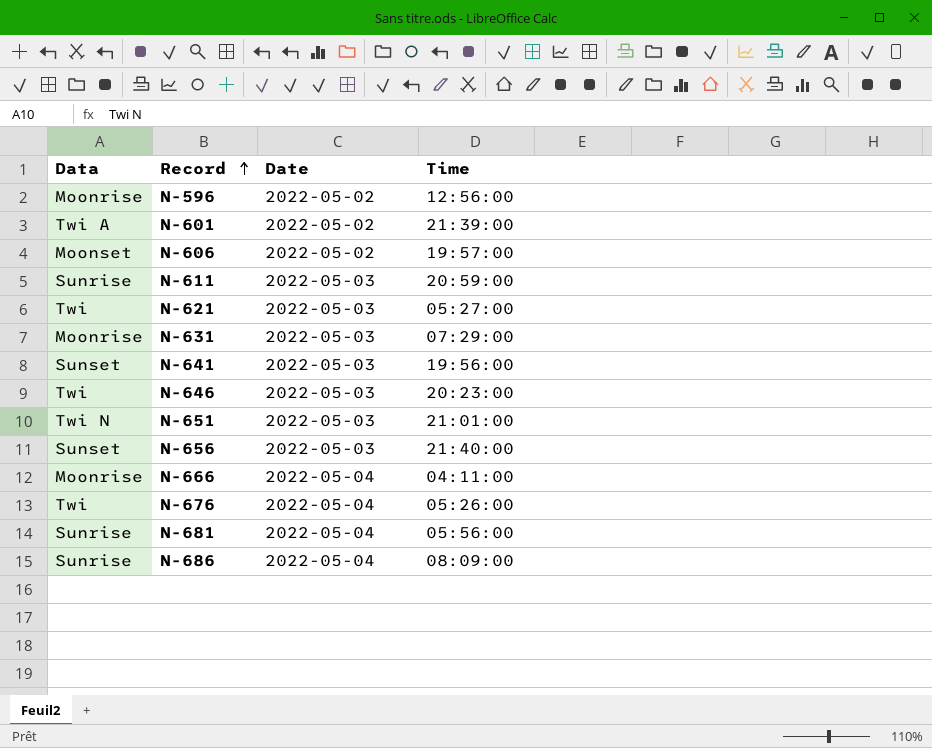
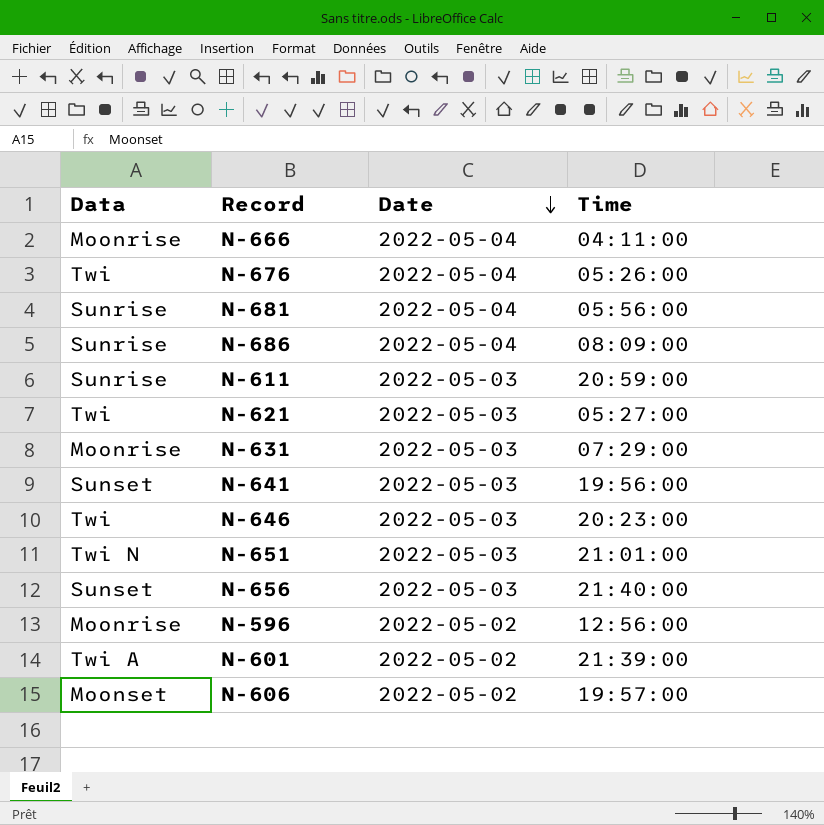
row order: Record ascending -> Date descending

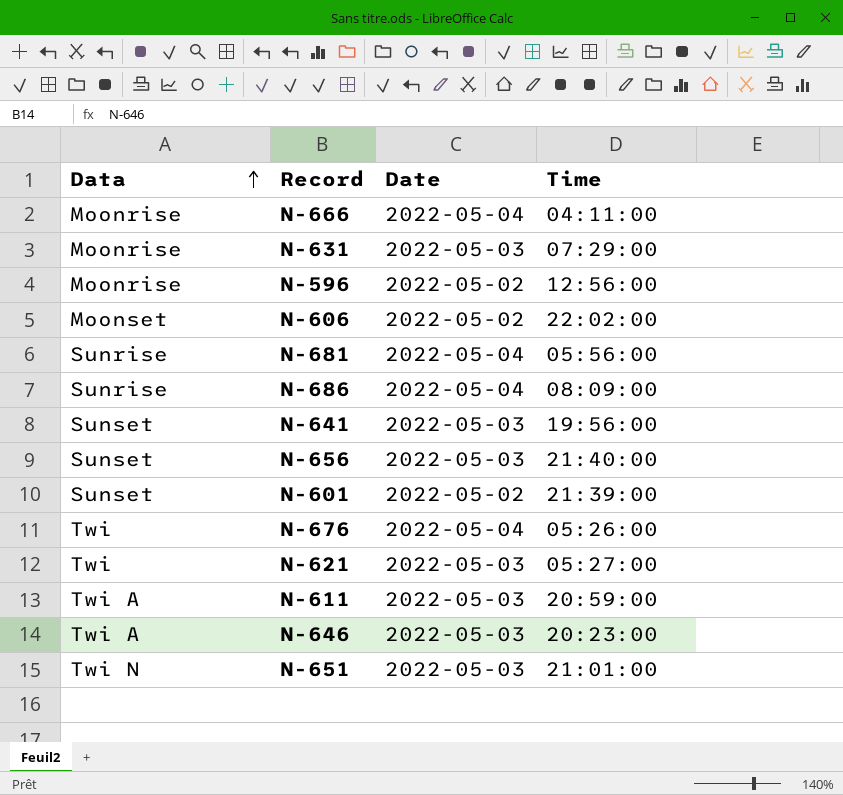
row order: Date descending -> Data ascending
N-606 | Time: 19:57:00 -> 22:02:00
N-601 | Data: Twi A -> Sunset
N-611 | Data: Sunrise -> Twi A
N-646 | Data: Twi -> Twi A

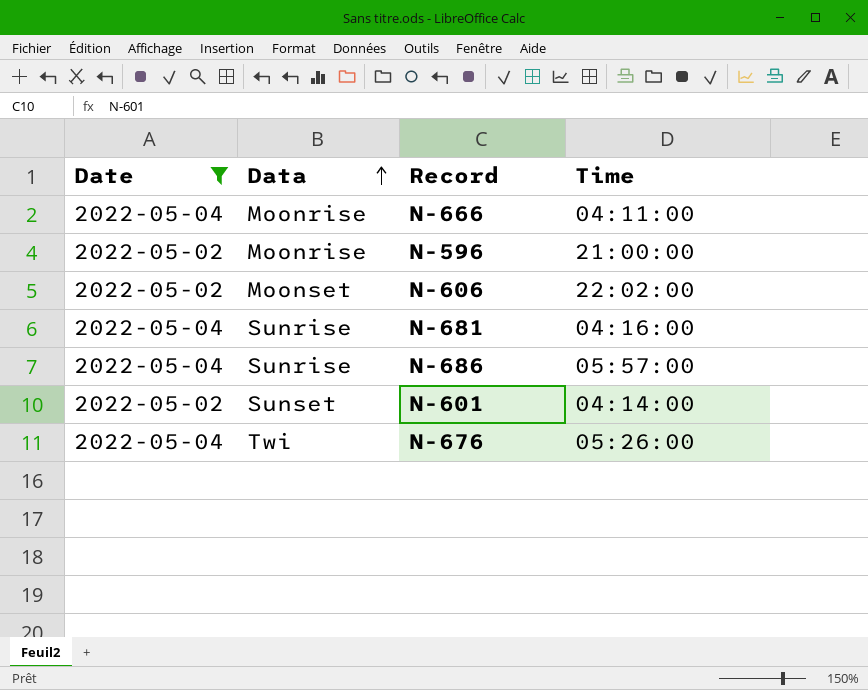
filter: none -> Date != 2022-05-03
column Date | position: 3 -> 1
N-596 | Time: 12:56:00 -> 21:00:00
N-681 | Time: 05:56:00 -> 04:16:00
N-686 | Time: 08:09:00 -> 05:57:00
N-601 | Time: 21:39:00 -> 04:14:00

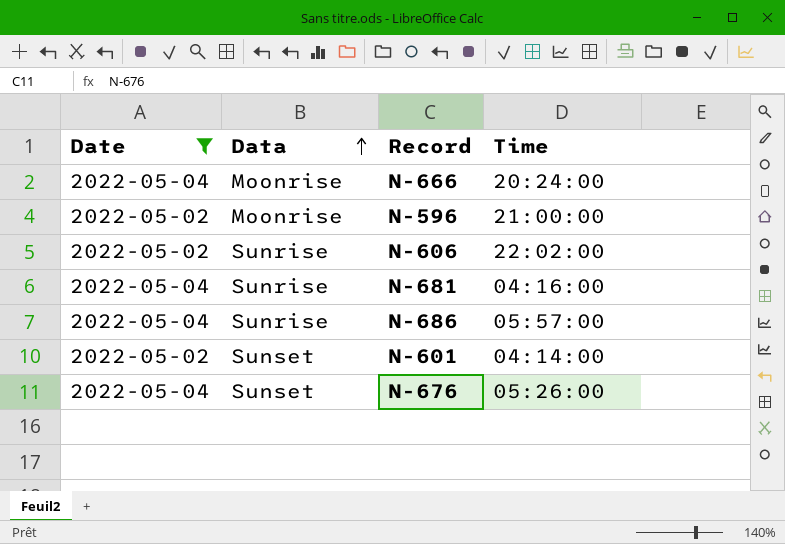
N-666 | Time: 04:11:00 -> 20:24:00
N-606 | Data: Moonset -> Sunrise
N-676 | Data: Twi -> Sunset

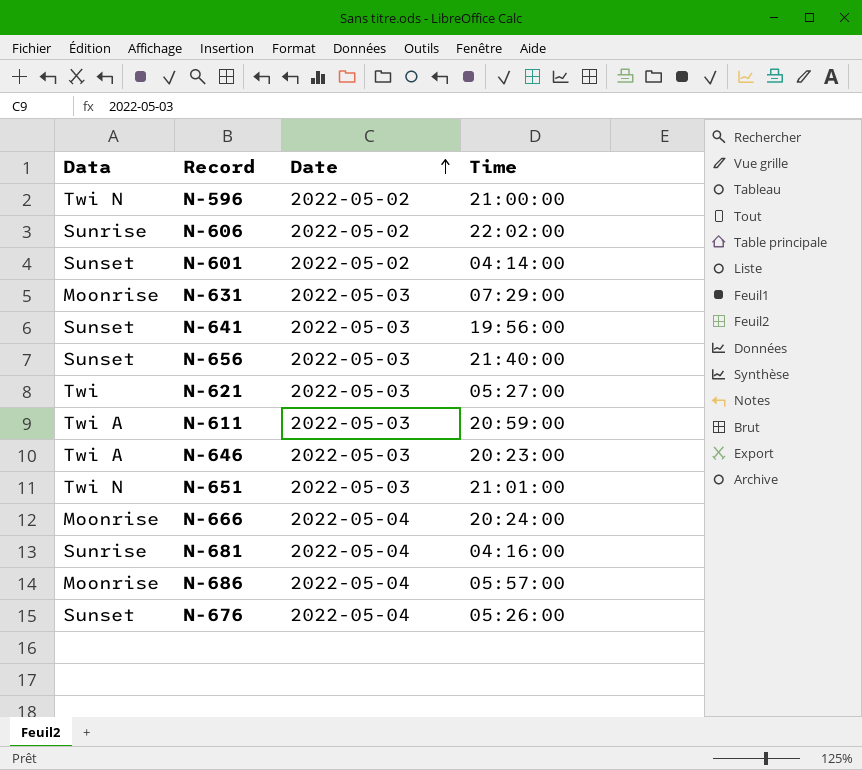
filter: Date != 2022-05-03 -> none
row order: Data ascending -> Date ascending
column Date | position: 1 -> 3
N-596 | Data: Moonrise -> Twi N
N-686 | Data: Sunrise -> Moonrise

